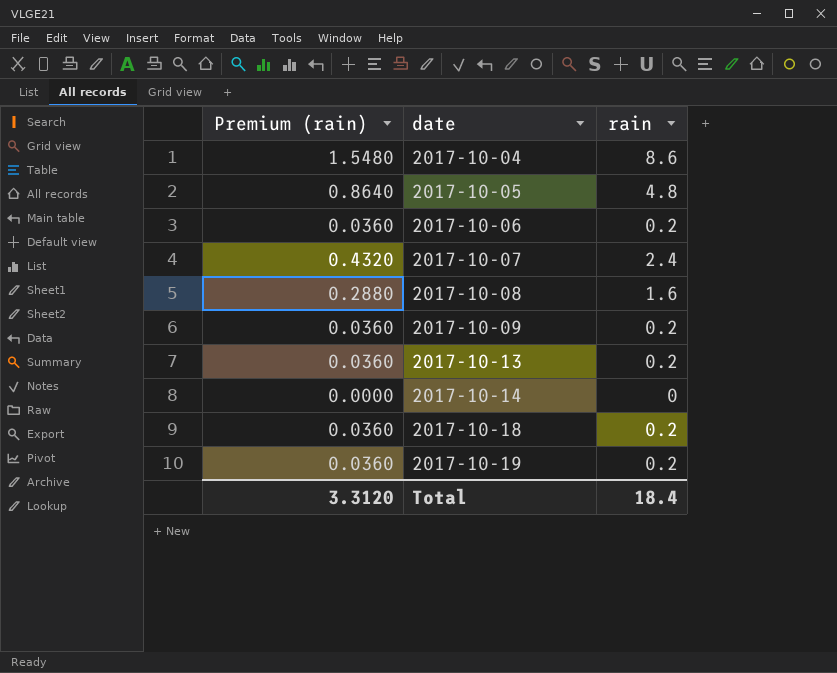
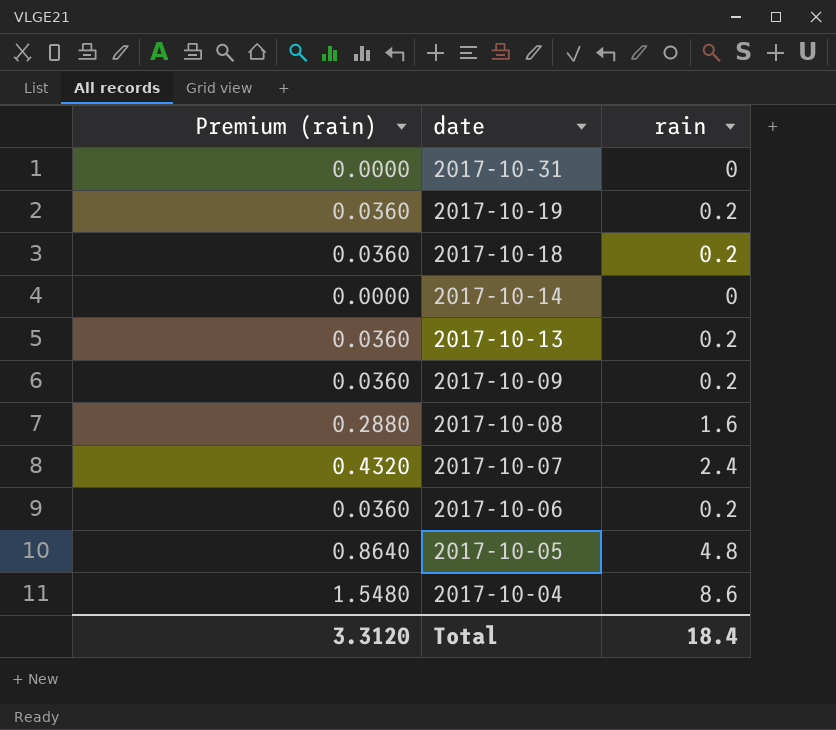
row order: date ascending -> date descending
row 2017-10-31: none -> 0.0000 | 0

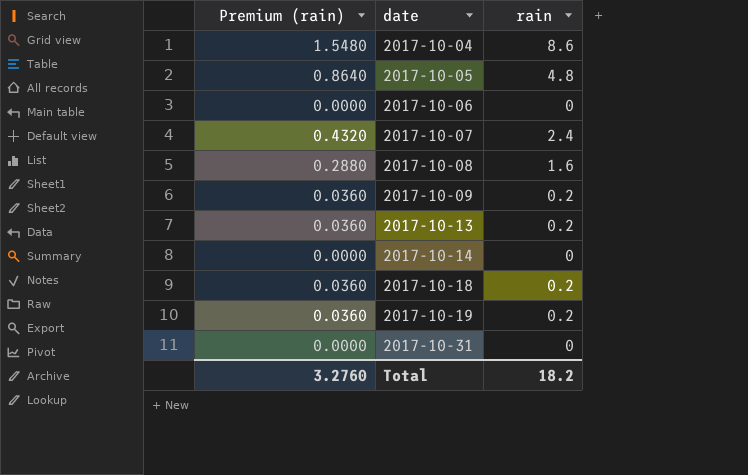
row order: date descending -> date ascending
2017-10-06 | Premium (rain): 0.0360 -> 0.0000
2017-10-06 | rain: 0.2 -> 0
Total | Premium (rain): 3.3120 -> 3.2760
Total | rain: 18.4 -> 18.2

